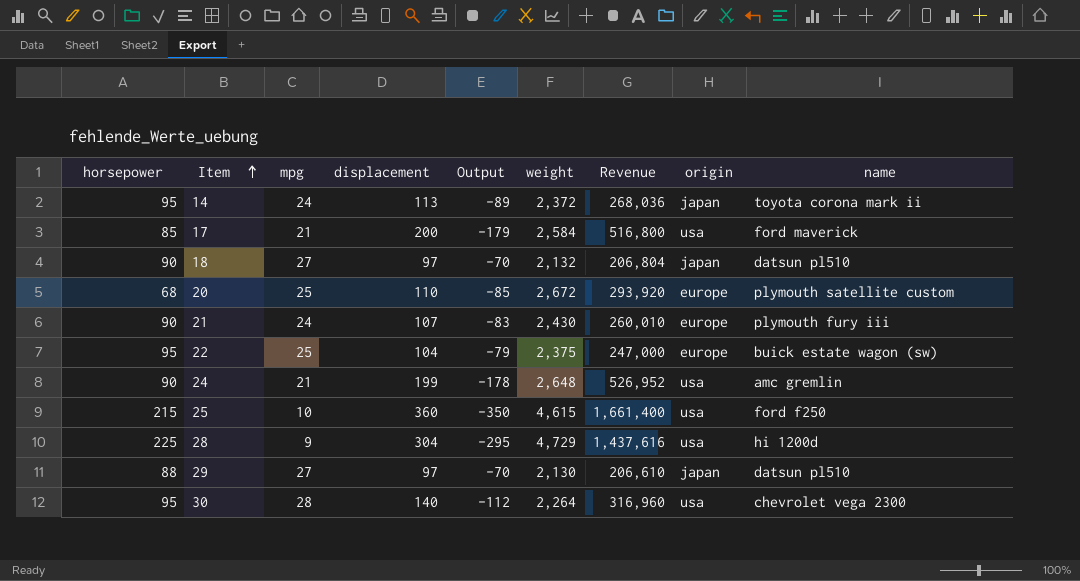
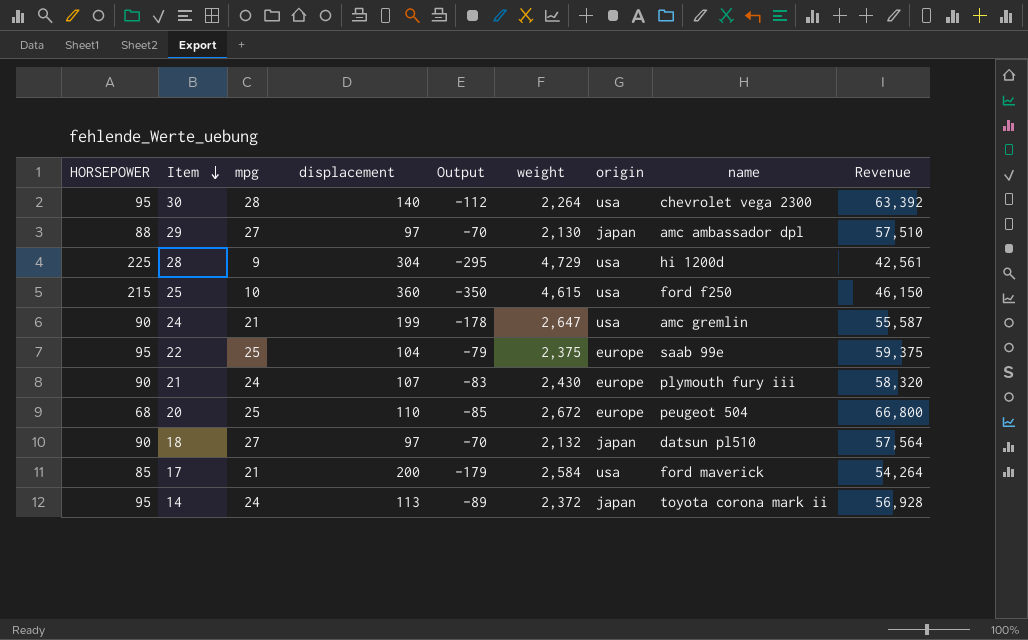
row order: Item ascending -> Item descending
column name: horsepower -> HORSEPOWER
column Revenue | formula: [displacement] * [weight] -> [mpg] * [weight]
column Revenue | position: 7 -> 9
29 | name: datsun pl510 -> amc ambassador dpl
24 | weight: 2,648 -> 2,647
22 | name: buick estate wagon (sw) -> saab 99e
20 | name: plymouth satellite custom -> peugeot 504

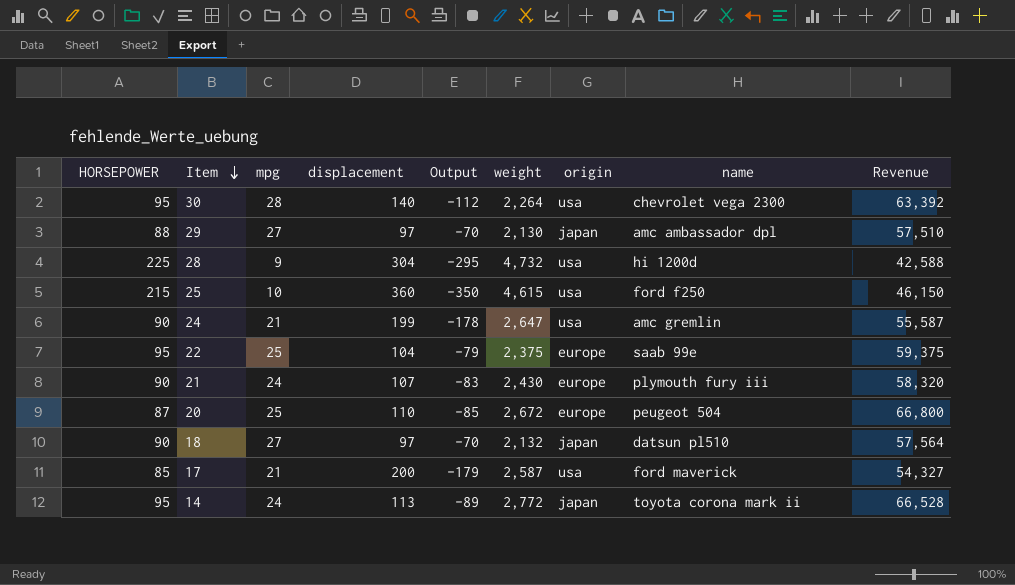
28 | weight: 4,729 -> 4,732
28 | Revenue: 42,561 -> 42,588
20 | HORSEPOWER: 68 -> 87
17 | weight: 2,584 -> 2,587
17 | Revenue: 54,264 -> 54,327
14 | weight: 2,372 -> 2,772
14 | Revenue: 56,928 -> 66,528

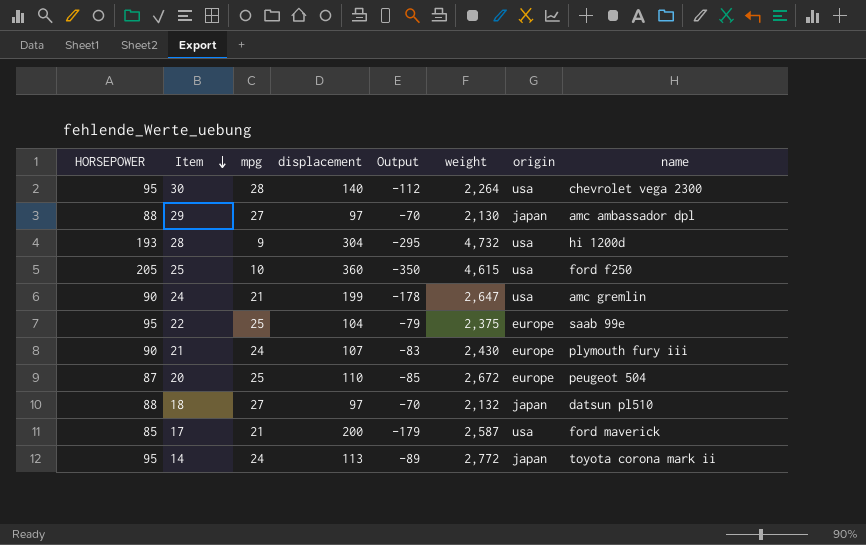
column Revenue | formula: [mpg] * [weight] -> none
28 | HORSEPOWER: 225 -> 193
25 | HORSEPOWER: 215 -> 205
18 | HORSEPOWER: 90 -> 88

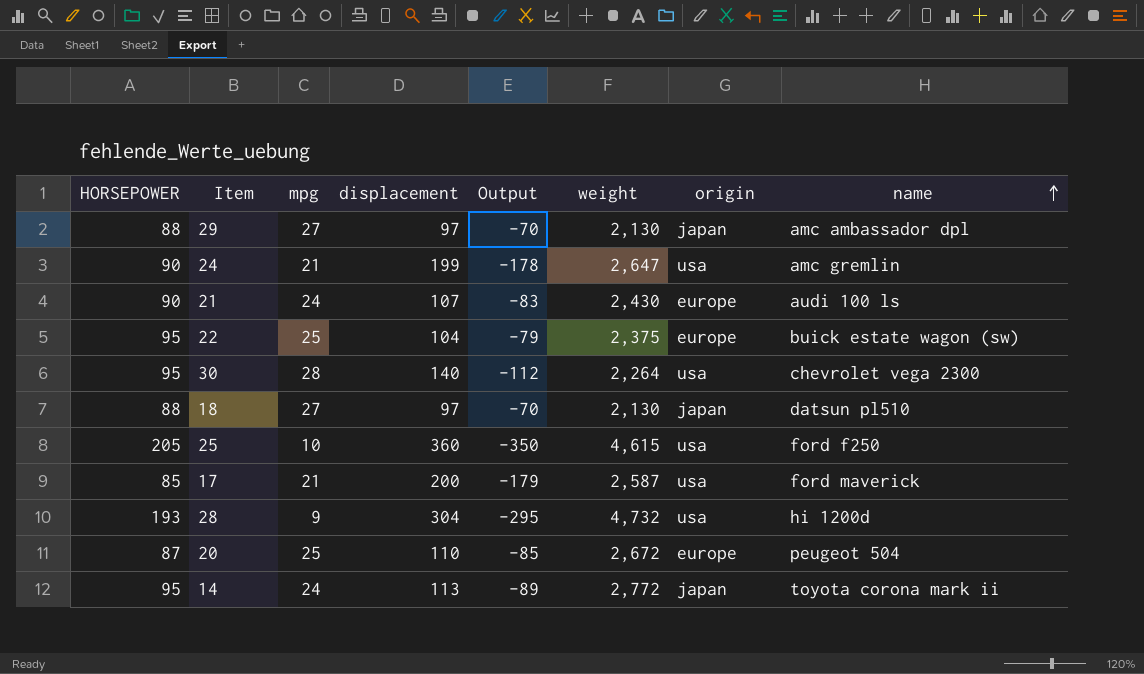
row order: Item descending -> name ascending
21 | name: plymouth fury iii -> audi 100 ls
22 | name: saab 99e -> buick estate wagon (sw)
18 | weight: 2,132 -> 2,130

